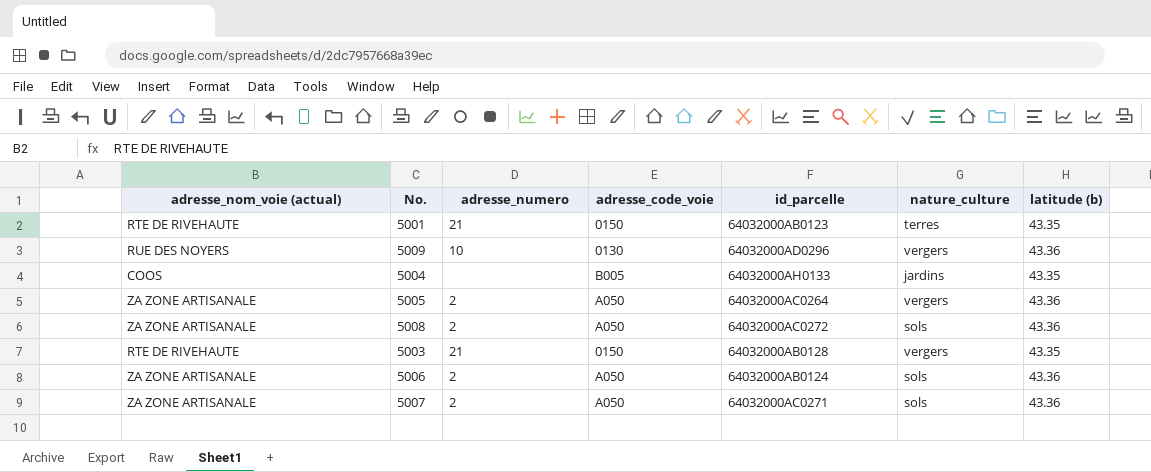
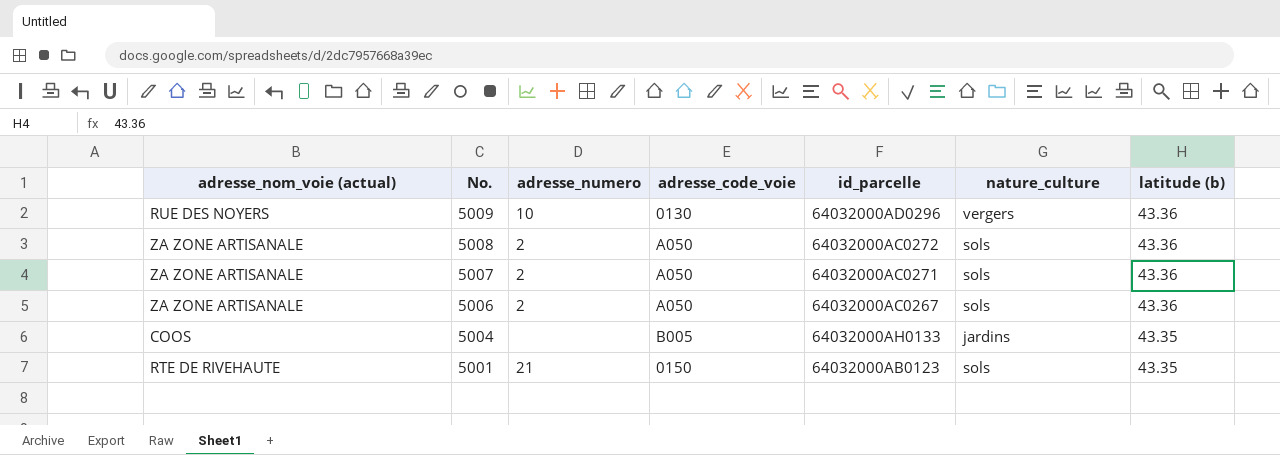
row order: none -> No. descending
row 5005: ZA ZONE ARTISANALE | 2 | A050 | 64032000AC0264 | vergers | 43.36 -> none
row 5003: RTE DE RIVEHAUTE | 21 | 0150 | 64032000AB0128 | vergers | 43.35 -> none
5006 | id_parcelle: 64032000AB0124 -> 64032000AC0267
5001 | nature_culture: terres -> sols

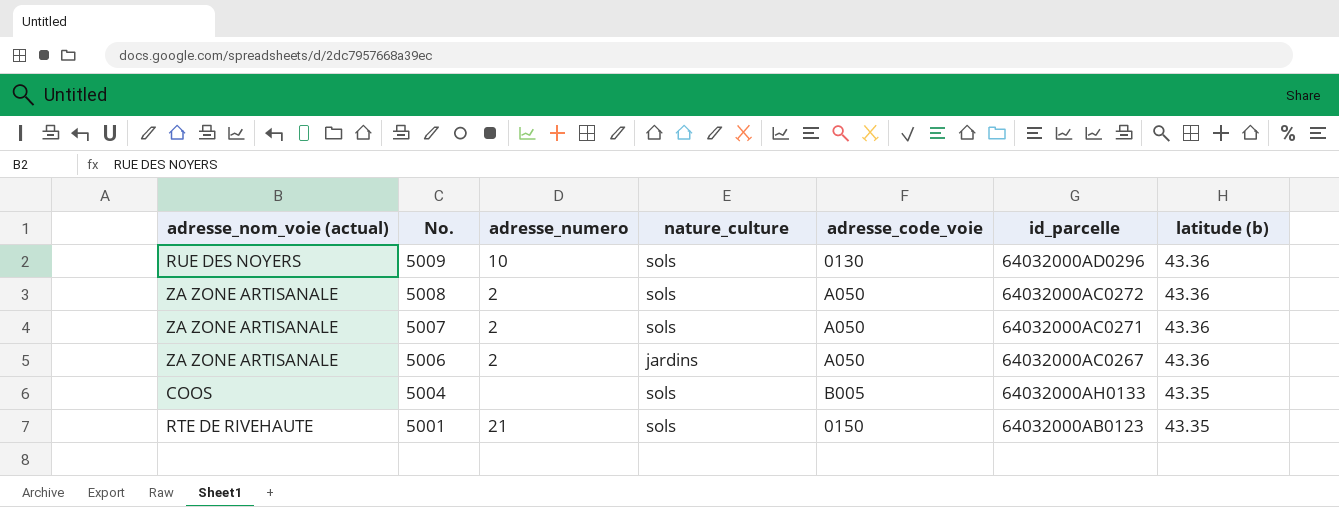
column nature_culture | position: 6 -> 4
5009 | nature_culture: vergers -> sols
5006 | nature_culture: sols -> jardins
5004 | nature_culture: jardins -> sols

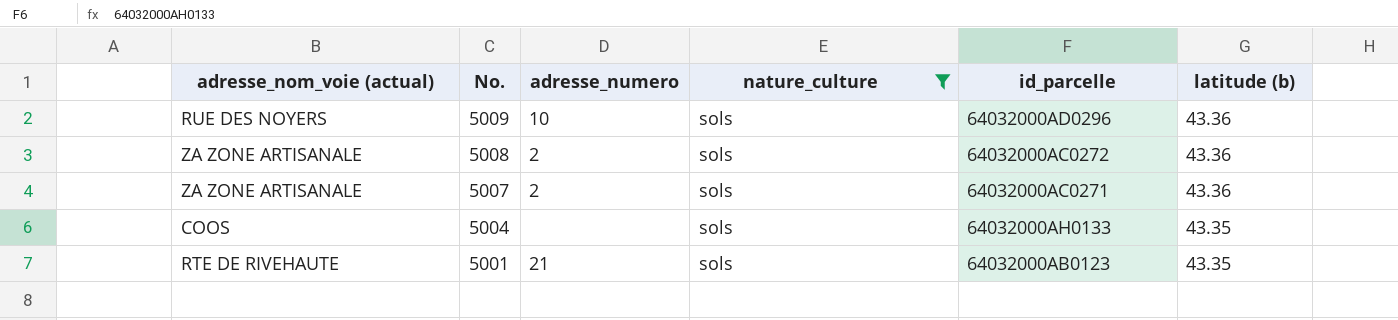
filter: none -> nature_culture = sols
column adresse_code_voie | position: 5 -> none

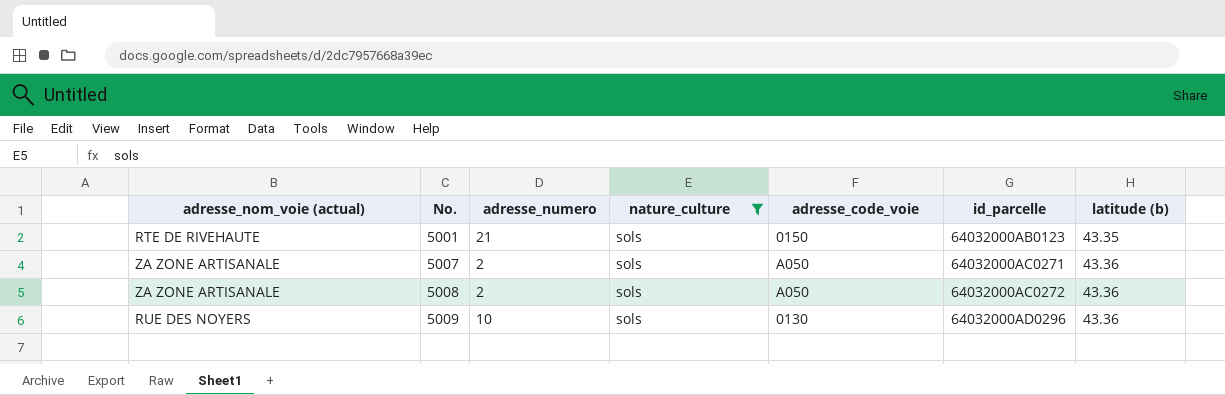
row order: No. descending -> No. ascending
column adresse_code_voie | position: none -> 5
row 5004: COOS | none | sols | 64032000AH0133 | 43.35 -> none

